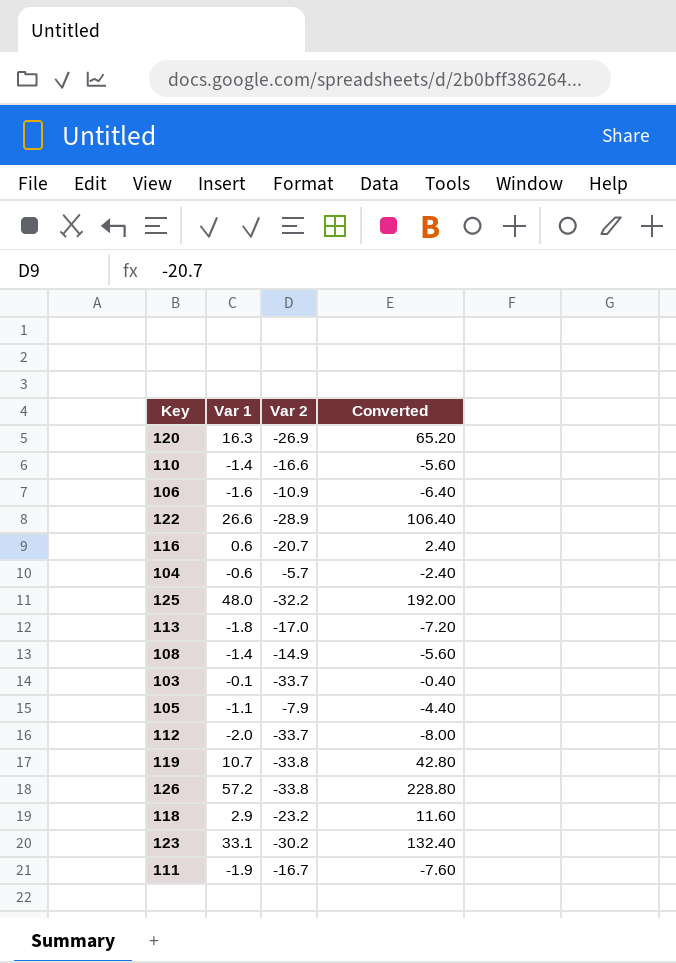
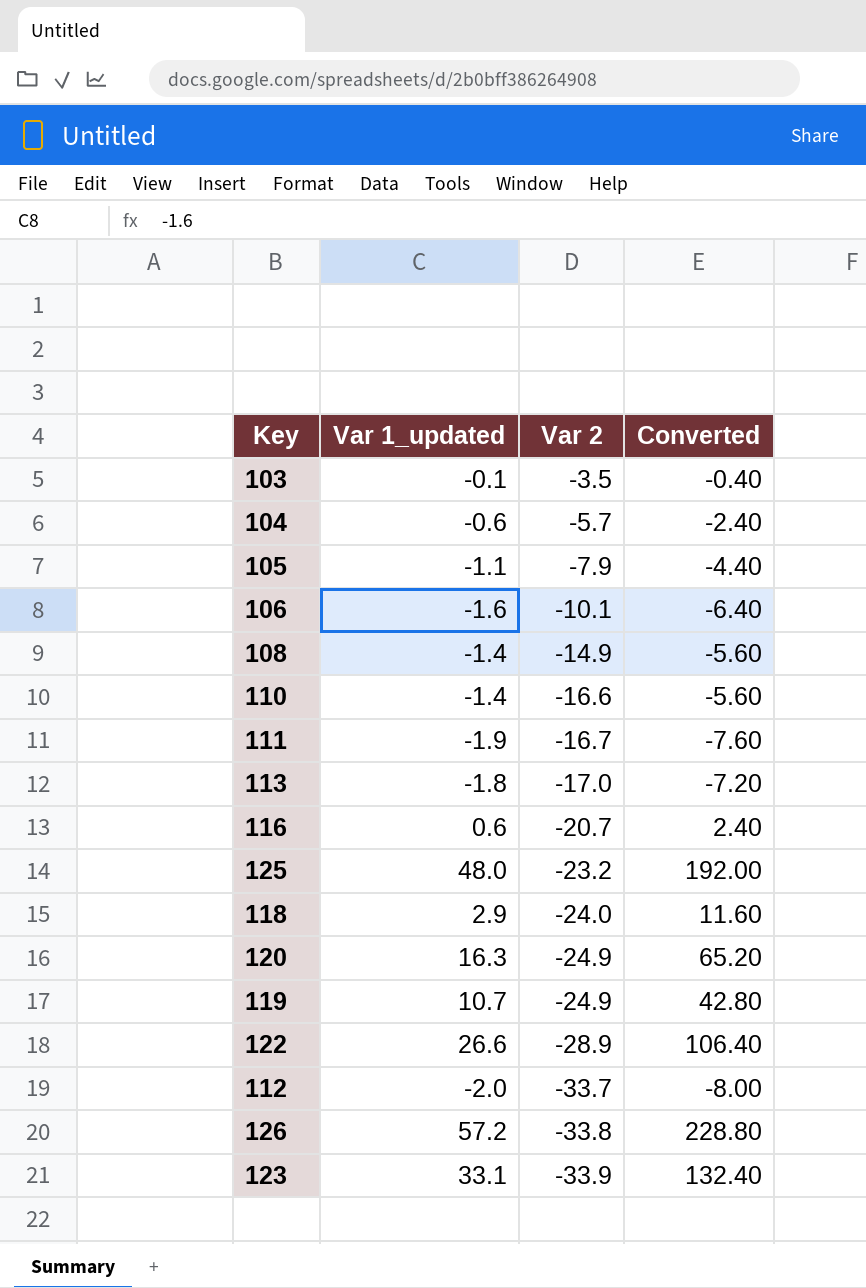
row order: none -> Var 2 descending
column name: Var 1 -> Var 1_updated
103 | Var 2: -33.7 -> -3.5
106 | Var 2: -10.9 -> -10.1
125 | Var 2: -32.2 -> -23.2
118 | Var 2: -23.2 -> -24.0
120 | Var 2: -26.9 -> -24.9
119 | Var 2: -33.8 -> -24.9
123 | Var 2: -30.2 -> -33.9

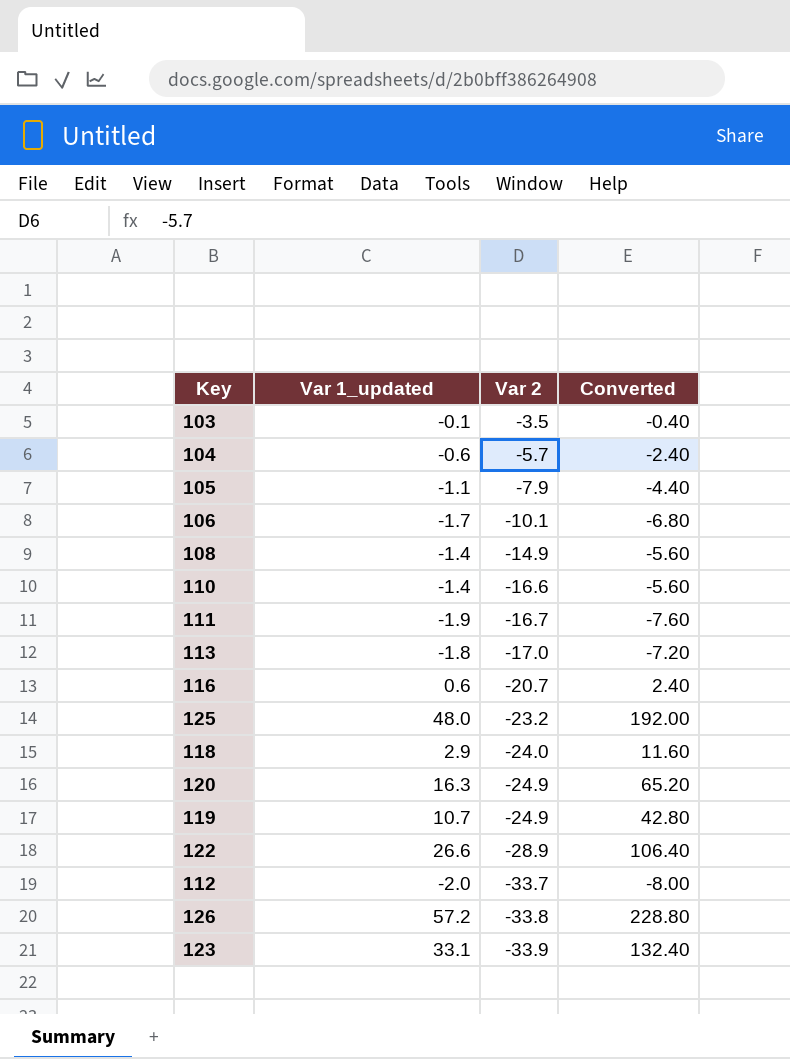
106 | Var 1_updated: -1.6 -> -1.7
106 | Converted: -6.40 -> -6.80

